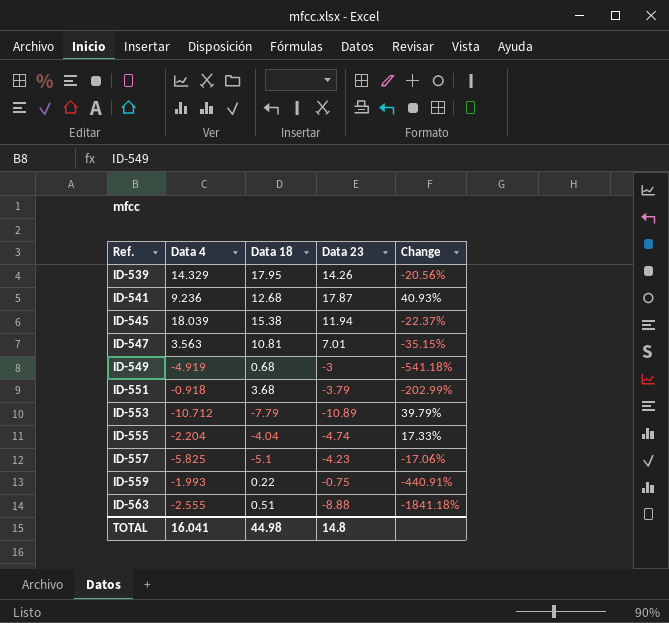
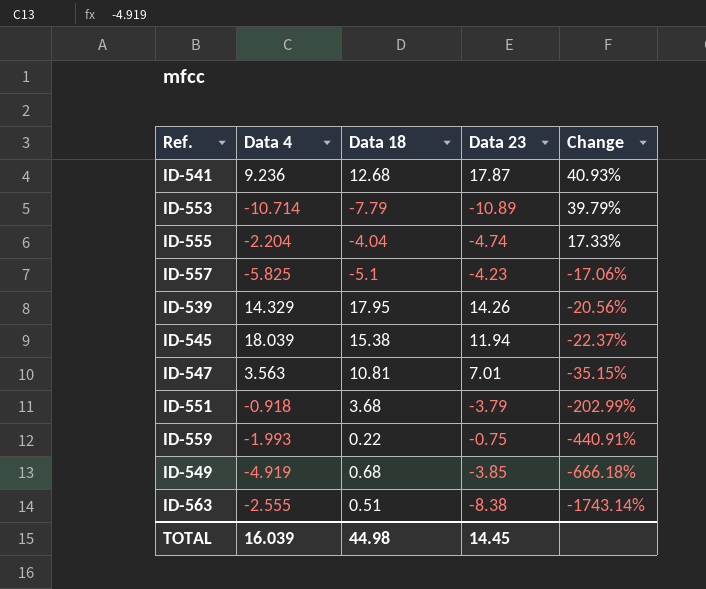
row order: Ref. ascending -> Change descending
ID-553 | Data 4: -10.712 -> -10.714
ID-549 | Data 23: -3 -> -3.85
ID-549 | Change: -541.18% -> -666.18%
ID-563 | Data 23: -8.88 -> -8.38
ID-563 | Change: -1841.18% -> -1743.14%
TOTAL | Data 4: 16.041 -> 16.039
TOTAL | Data 23: 14.8 -> 14.45

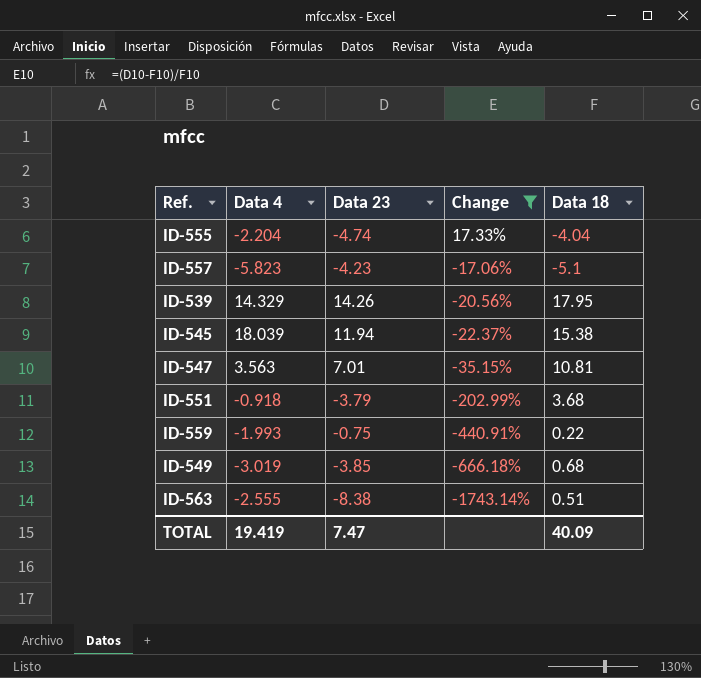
filter: none -> Change <= 17.33%
column Data 18 | position: 3 -> 5
ID-557 | Data 4: -5.825 -> -5.823
ID-549 | Data 4: -4.919 -> -3.019
TOTAL | Data 4: 16.039 -> 19.419
TOTAL | Data 23: 14.45 -> 7.47
TOTAL | Data 18: 44.98 -> 40.09

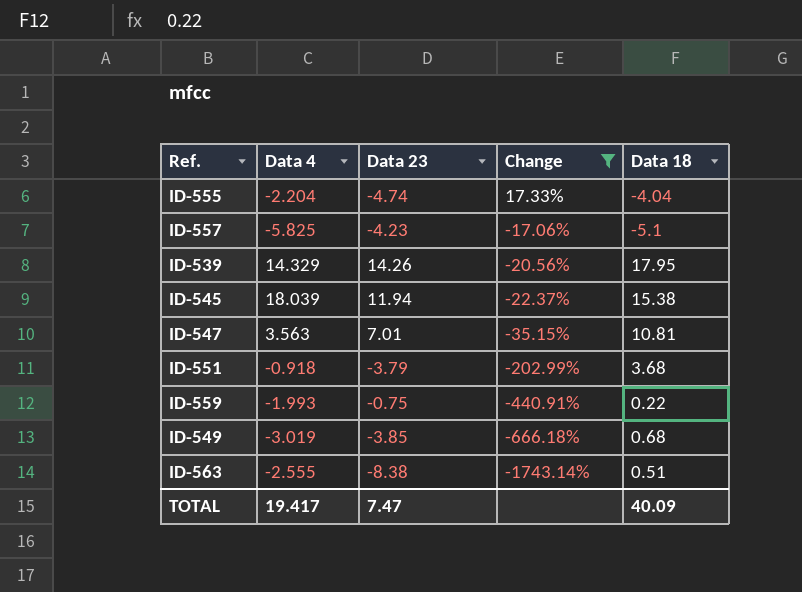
ID-557 | Data 4: -5.823 -> -5.825
TOTAL | Data 4: 19.419 -> 19.417

